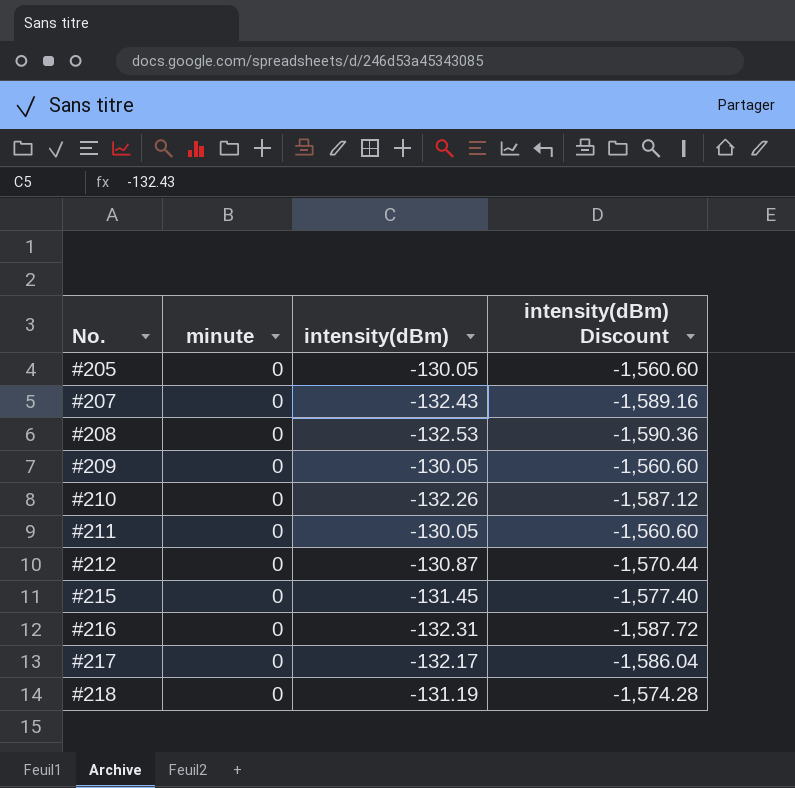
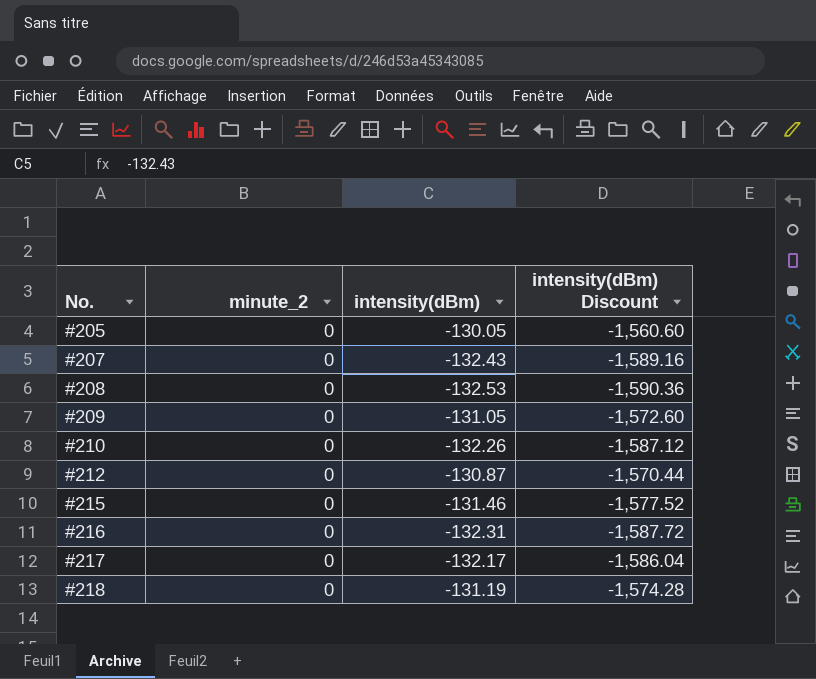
column name: minute -> minute_2
row #211: 0 | -130.05 | -1,560.60 -> none
#209 | intensity(dBm): -130.05 -> -131.05
#209 | intensity(dBm) Discount: -1,560.60 -> -1,572.60
#215 | intensity(dBm): -131.45 -> -131.46
#215 | intensity(dBm) Discount: -1,577.40 -> -1,577.52

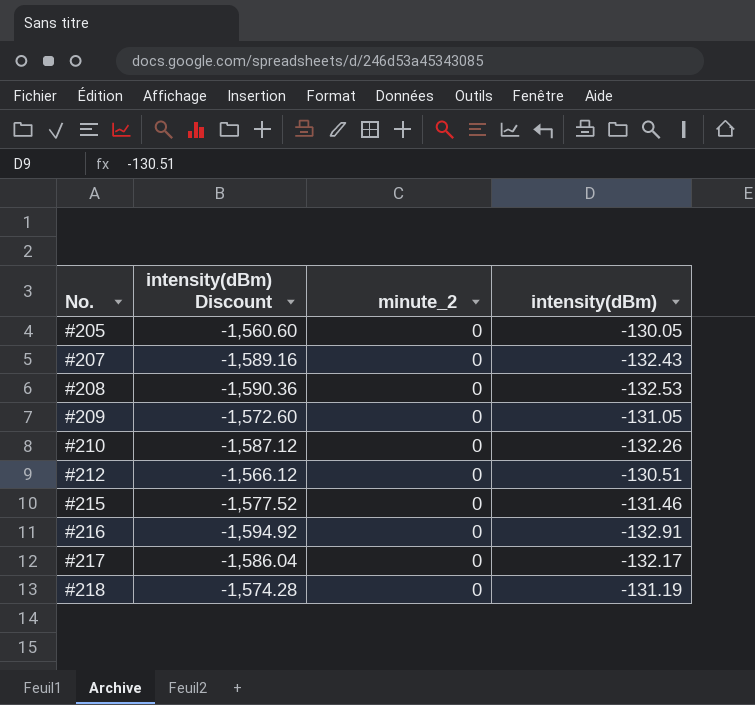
column intensity(dBm) Discount | position: 4 -> 2
#212 | intensity(dBm) Discount: -1,570.44 -> -1,566.12
#212 | intensity(dBm): -130.87 -> -130.51
#216 | intensity(dBm) Discount: -1,587.72 -> -1,594.92
#216 | intensity(dBm): -132.31 -> -132.91

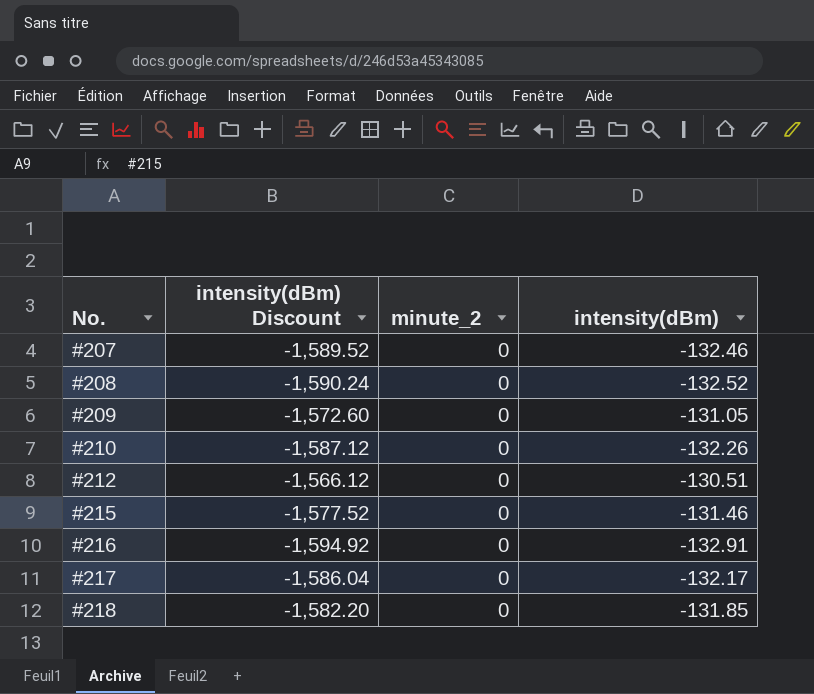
row #205: -1,560.60 | 0 | -130.05 -> none
#207 | intensity(dBm) Discount: -1,589.16 -> -1,589.52
#207 | intensity(dBm): -132.43 -> -132.46
#208 | intensity(dBm) Discount: -1,590.36 -> -1,590.24
#208 | intensity(dBm): -132.53 -> -132.52
#218 | intensity(dBm) Discount: -1,574.28 -> -1,582.20
#218 | intensity(dBm): -131.19 -> -131.85

